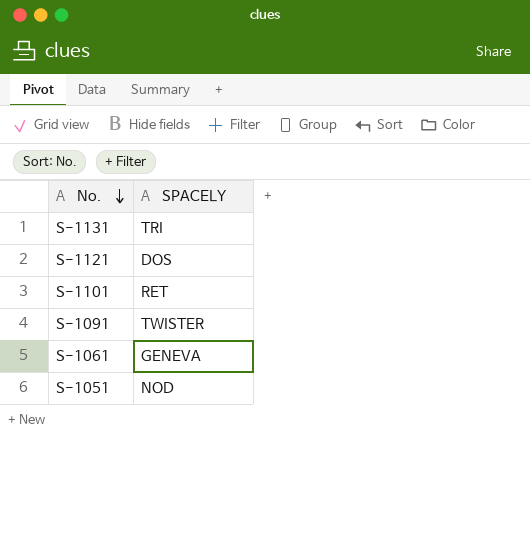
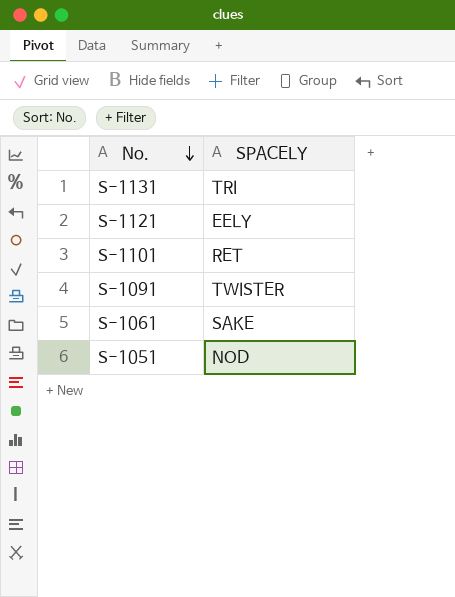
S-1121 | SPACELY: DOS -> EELY
S-1061 | SPACELY: GENEVA -> SAKE

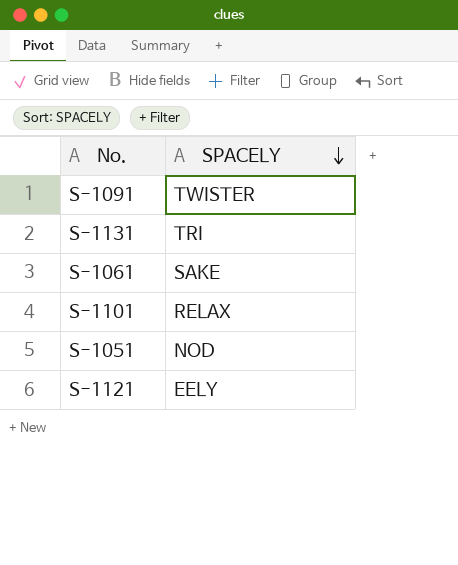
row order: No. descending -> SPACELY descending
S-1101 | SPACELY: RET -> RELAX

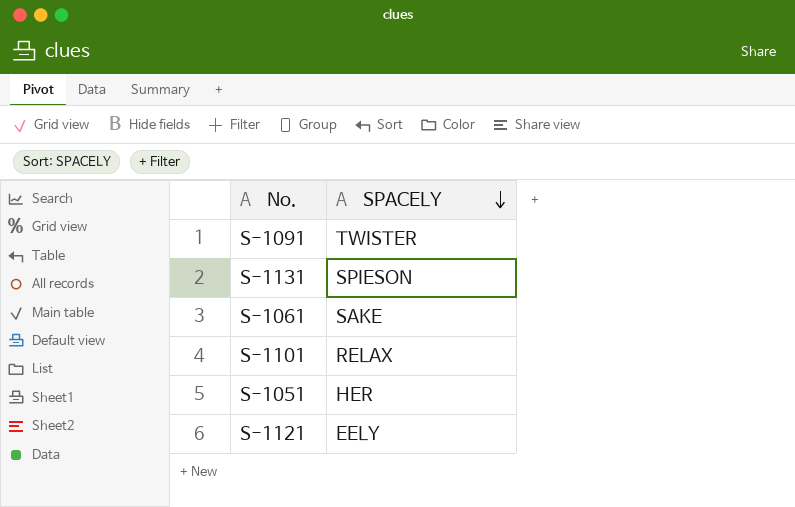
S-1131 | SPACELY: TRI -> SPIESON
S-1051 | SPACELY: NOD -> HER

